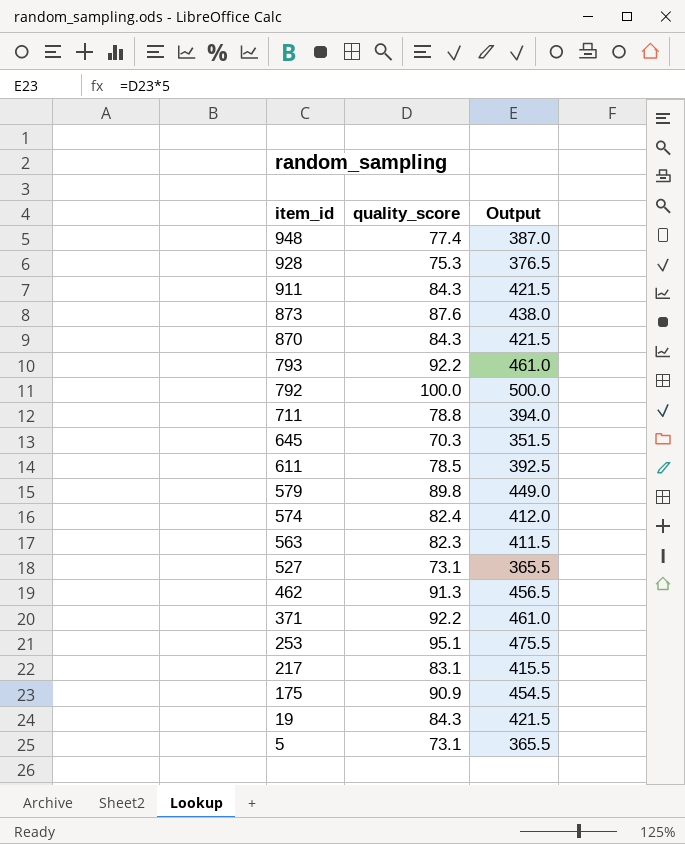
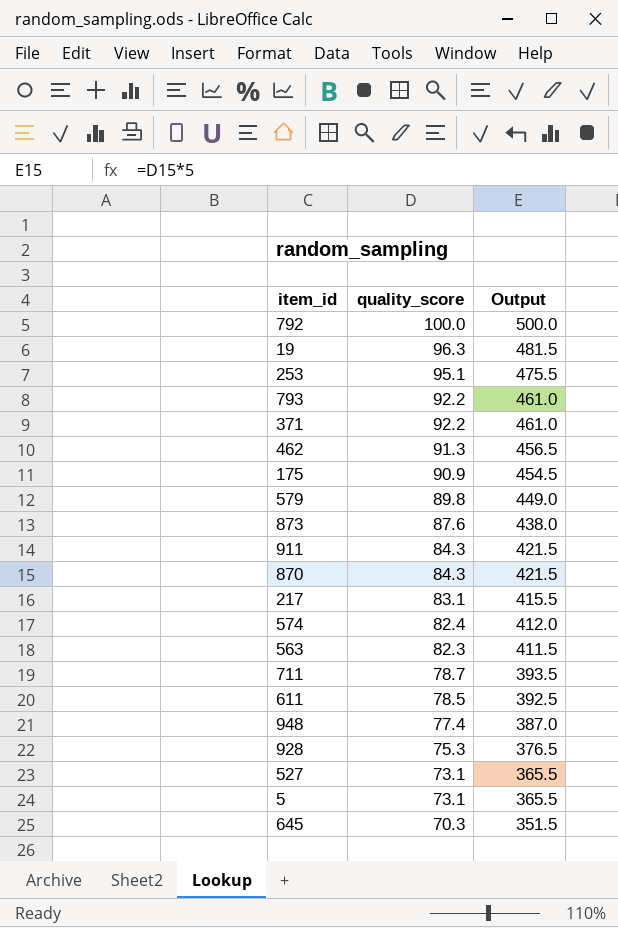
row order: item_id descending -> quality_score descending
19 | quality_score: 84.3 -> 96.3
19 | Output: 421.5 -> 481.5
711 | quality_score: 78.8 -> 78.7
711 | Output: 394.0 -> 393.5

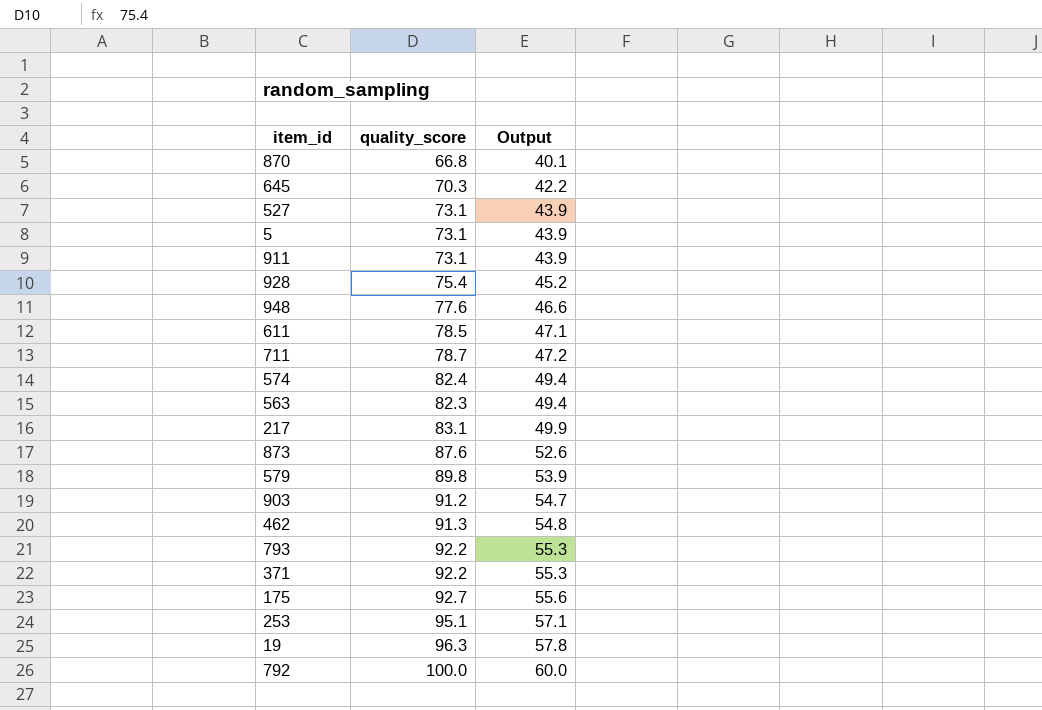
row order: quality_score descending -> Output ascending
column Output | formula: [quality_score] * 5 -> [quality_score] * 0.6
870 | quality_score: 84.3 -> 66.8
911 | quality_score: 84.3 -> 73.1
928 | quality_score: 75.3 -> 75.4
948 | quality_score: 77.4 -> 77.6
row 903: none -> 91.2 | 54.7
175 | quality_score: 90.9 -> 92.7

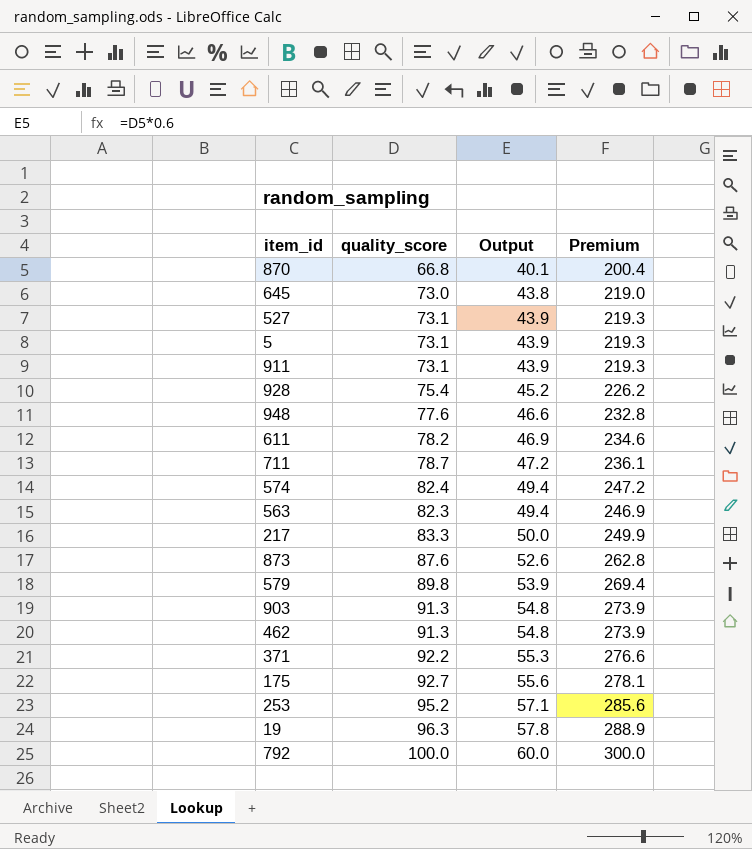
column Premium | formula: none -> [quality_score] * 3
row 793: 92.2 | 55.3 -> none
645 | quality_score: 70.3 -> 73.0
645 | Output: 42.2 -> 43.8
611 | quality_score: 78.5 -> 78.2
611 | Output: 47.1 -> 46.9
217 | quality_score: 83.1 -> 83.3
217 | Output: 49.9 -> 50.0
903 | quality_score: 91.2 -> 91.3
903 | Output: 54.7 -> 54.8
253 | quality_score: 95.1 -> 95.2

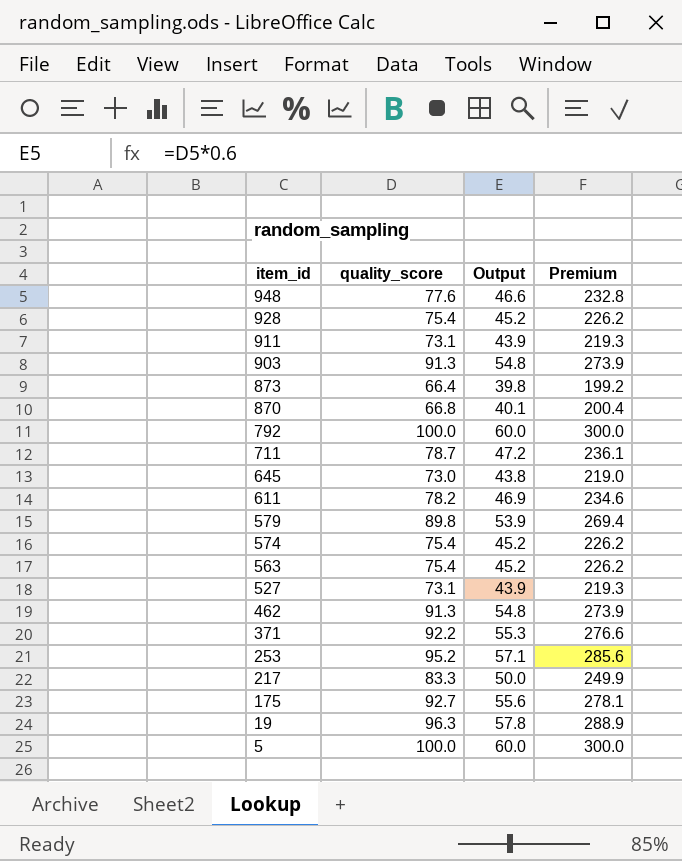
row order: Output ascending -> item_id descending
873 | quality_score: 87.6 -> 66.4
873 | Output: 52.6 -> 39.8
873 | Premium: 262.8 -> 199.2
574 | quality_score: 82.4 -> 75.4
574 | Output: 49.4 -> 45.2
574 | Premium: 247.2 -> 226.2
563 | quality_score: 82.3 -> 75.4
563 | Output: 49.4 -> 45.2
563 | Premium: 246.9 -> 226.2
5 | quality_score: 73.1 -> 100.0
5 | Output: 43.9 -> 60.0
5 | Premium: 219.3 -> 300.0

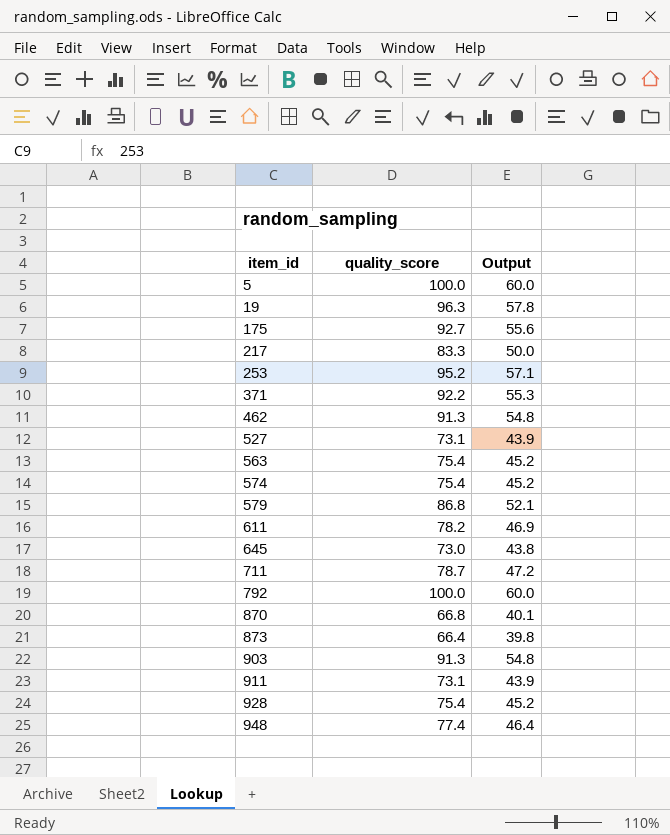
row order: item_id descending -> item_id ascending
column Premium | formula: [quality_score] * 3 -> none
579 | quality_score: 89.8 -> 86.8
579 | Output: 53.9 -> 52.1
948 | quality_score: 77.6 -> 77.4
948 | Output: 46.6 -> 46.4

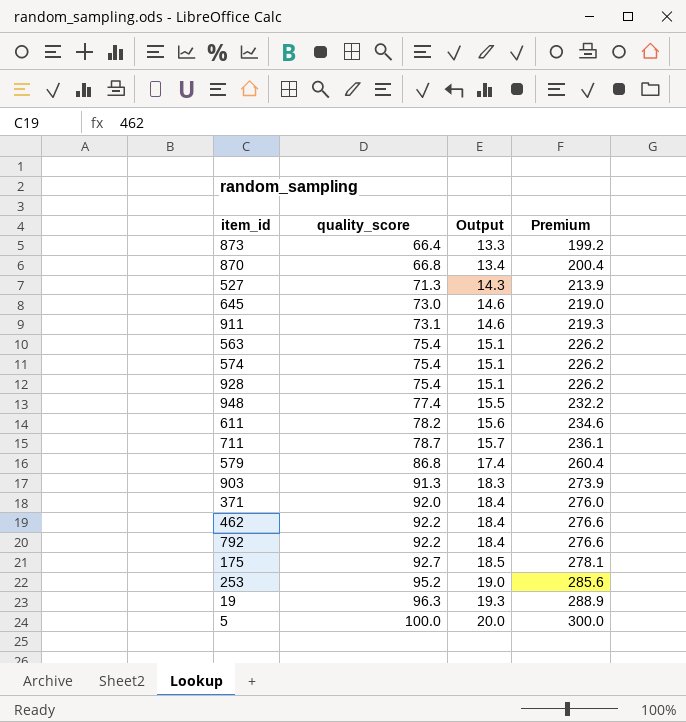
row order: item_id ascending -> quality_score ascending
column Output | formula: [quality_score] * 0.6 -> [quality_score] * 0.2
column Premium | formula: none -> [quality_score] * 3
row 217: 83.3 | 50.0 -> none
527 | quality_score: 73.1 -> 71.3
371 | quality_score: 92.2 -> 92.0
462 | quality_score: 91.3 -> 92.2
792 | quality_score: 100.0 -> 92.2

